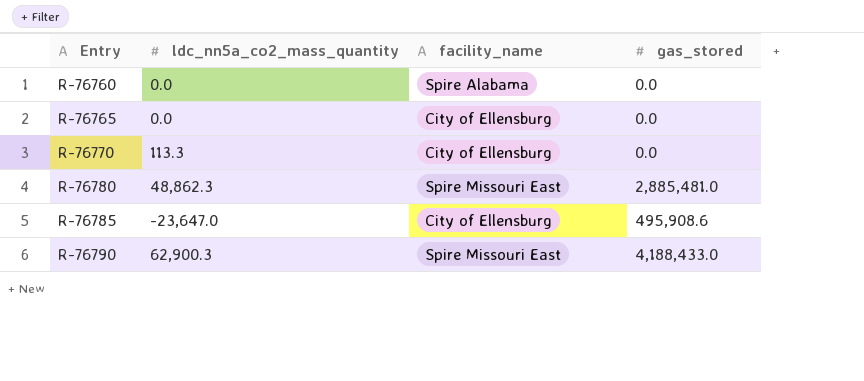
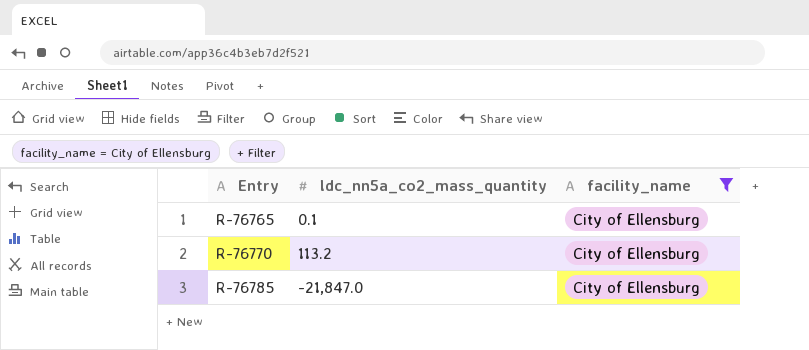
filter: none -> facility_name = City of Ellensburg
column gas_stored | position: 4 -> none
R-76765 | ldc_nn5a_co2_mass_quantity: 0.0 -> 0.1
R-76770 | ldc_nn5a_co2_mass_quantity: 113.3 -> 113.2
R-76785 | ldc_nn5a_co2_mass_quantity: -23,647.0 -> -21,847.0

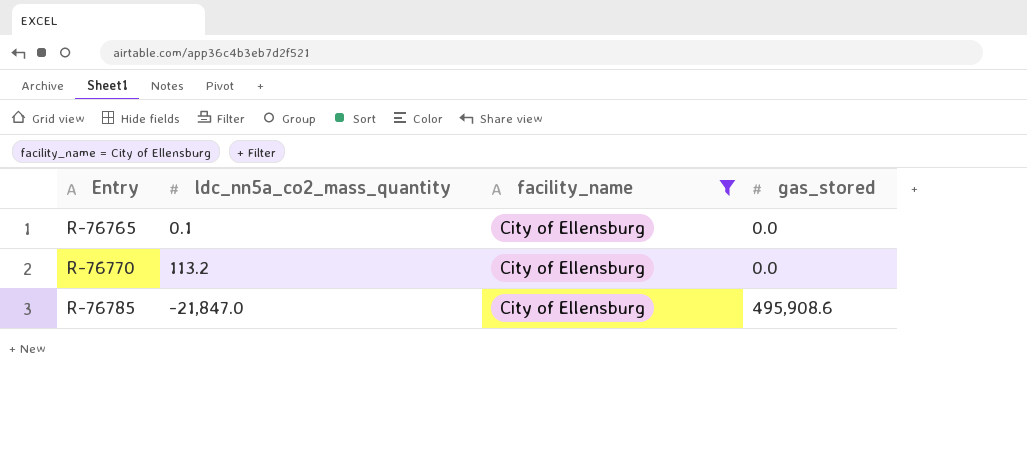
column gas_stored | position: none -> 4

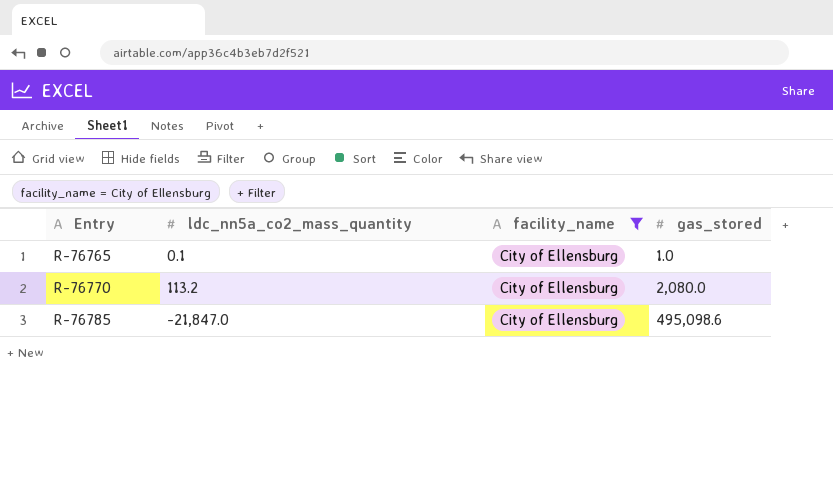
R-76765 | gas_stored: 0.0 -> 1.0
R-76770 | gas_stored: 0.0 -> 2,080.0
R-76785 | gas_stored: 495,908.6 -> 495,098.6

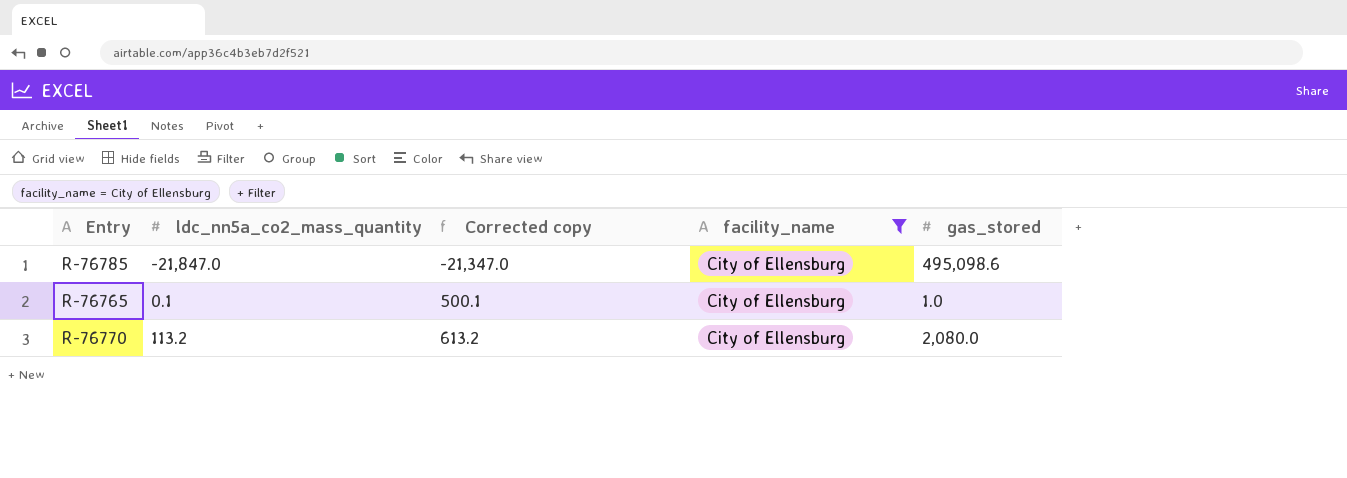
row order: Entry ascending -> ldc_nn5a_co2_mass_quantity ascending
column Corrected copy | formula: none -> [ldc_nn5a_co2_mass_quantity] + 500

